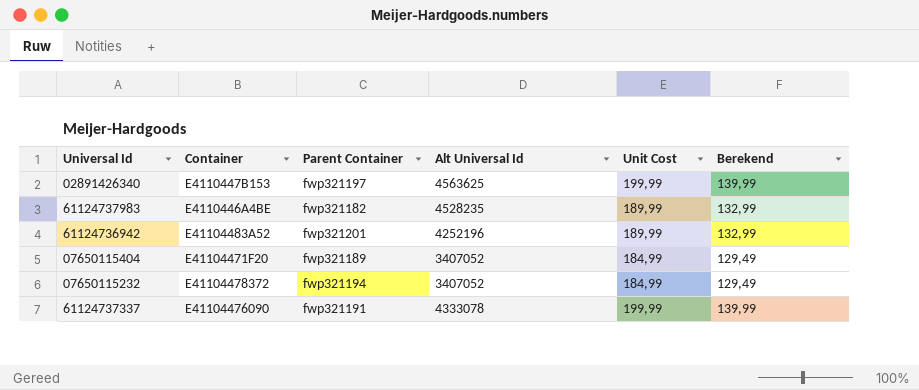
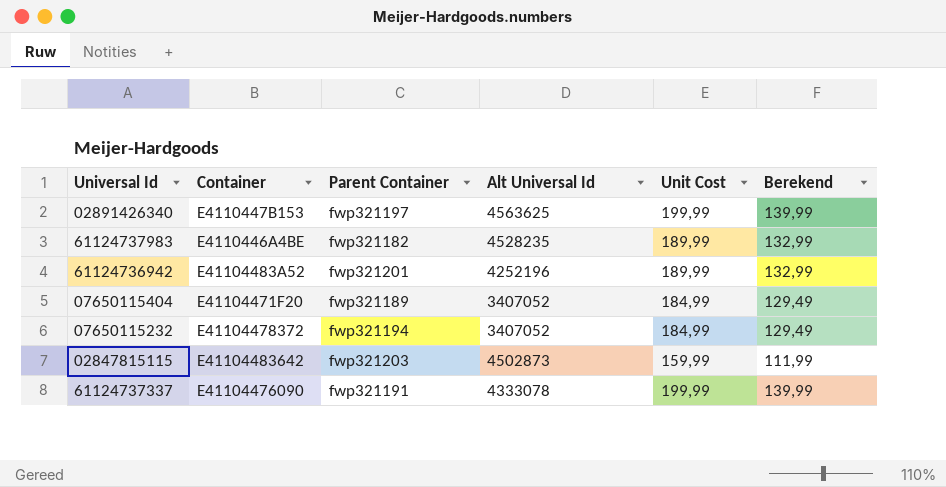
row 02847815115: none -> E41104483642 | fwp321203 | 4502873 | 159,99 | 111,99

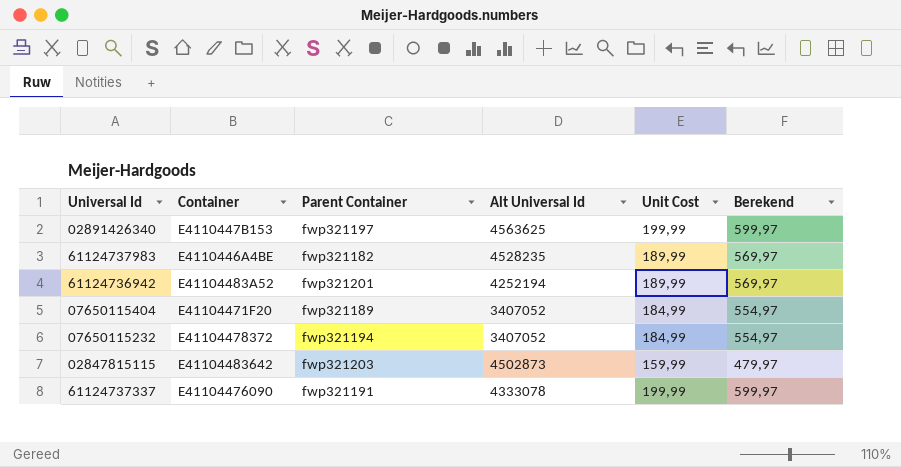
column Berekend | formula: [Unit Cost] * 0,7 -> [Unit Cost] * 3
61124736942 | Alt Universal Id: 4252196 -> 4252194

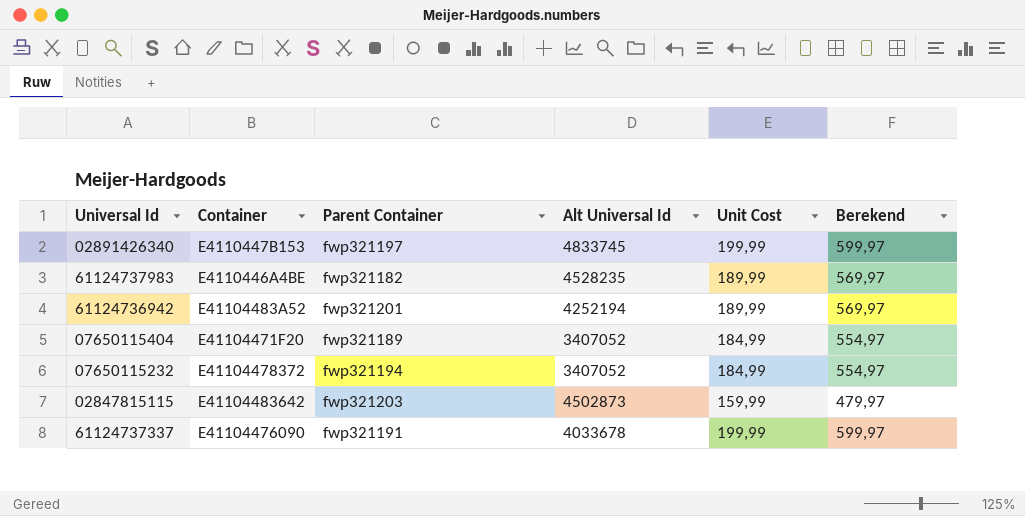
02891426340 | Alt Universal Id: 4563625 -> 4833745
61124737337 | Alt Universal Id: 4333078 -> 4033678

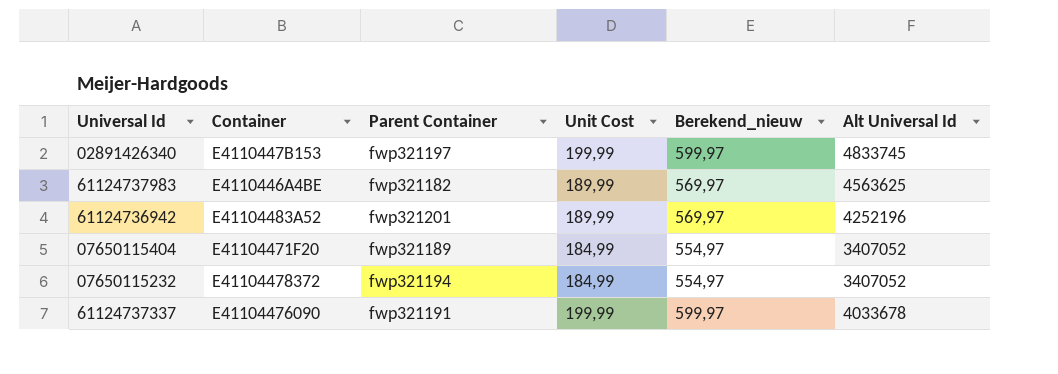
column name: Berekend -> Berekend_nieuw
column Alt Universal Id | position: 4 -> 6
row 02847815115: E41104483642 | fwp321203 | 4502873 | 159,99 | 479,97 -> none
61124737983 | Alt Universal Id: 4528235 -> 4563625
61124736942 | Alt Universal Id: 4252194 -> 4252196

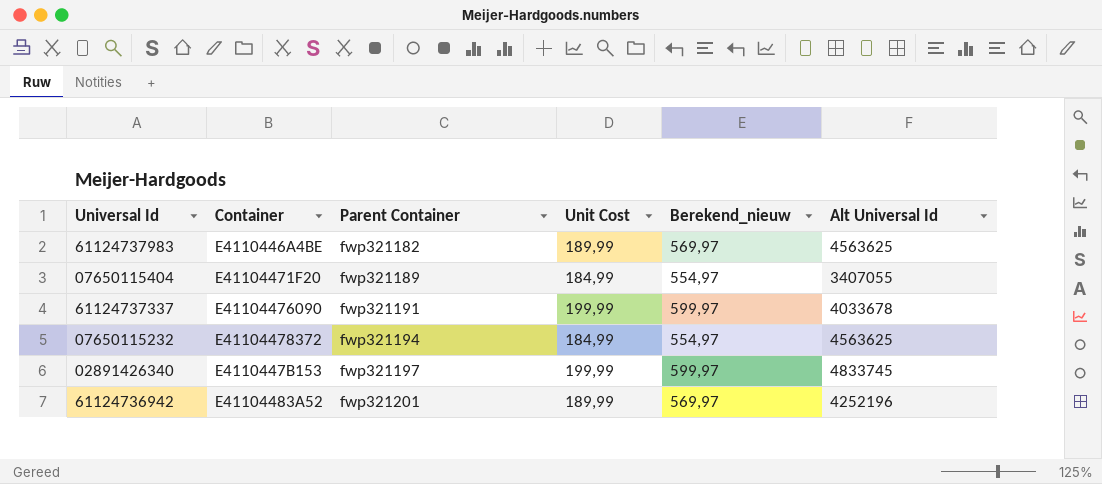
row order: none -> Parent Container ascending
07650115404 | Alt Universal Id: 3407052 -> 3407055
07650115232 | Alt Universal Id: 3407052 -> 4563625

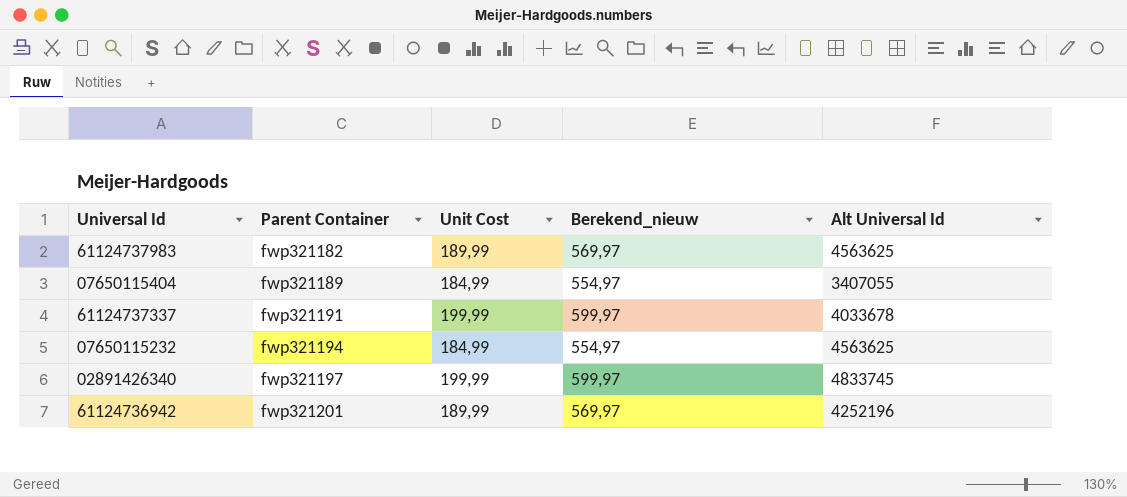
column Container | position: 2 -> none

